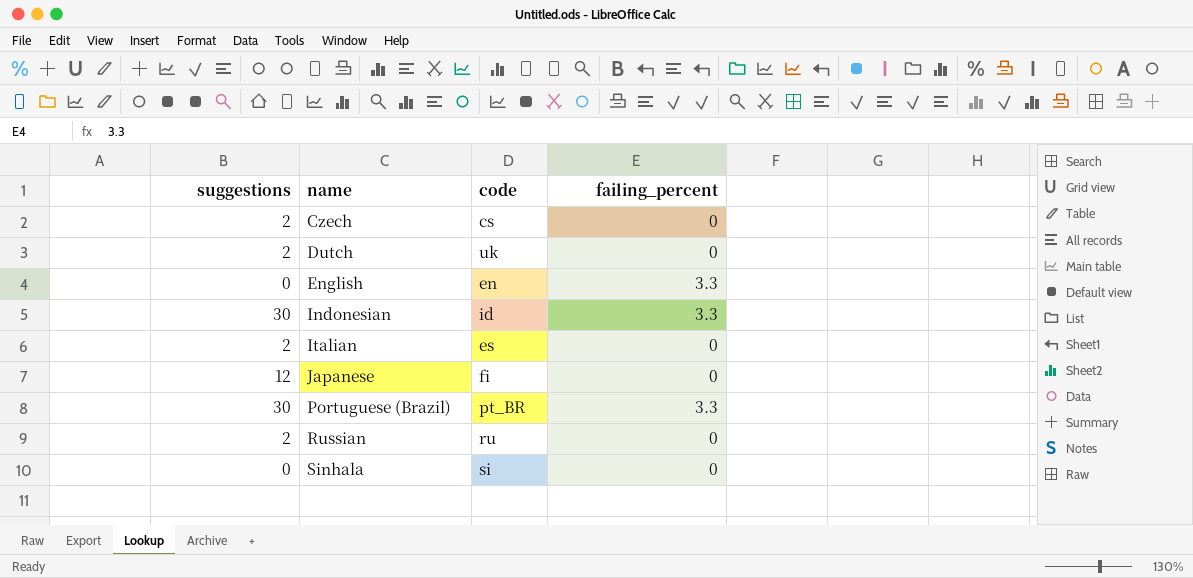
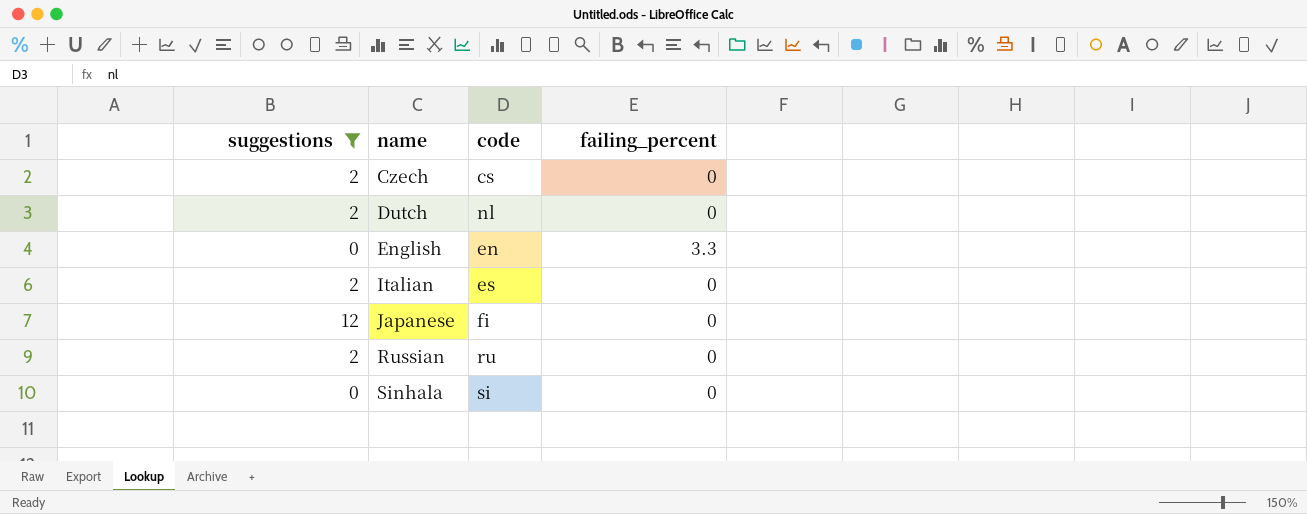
filter: none -> suggestions != 30
Dutch | code: uk -> nl

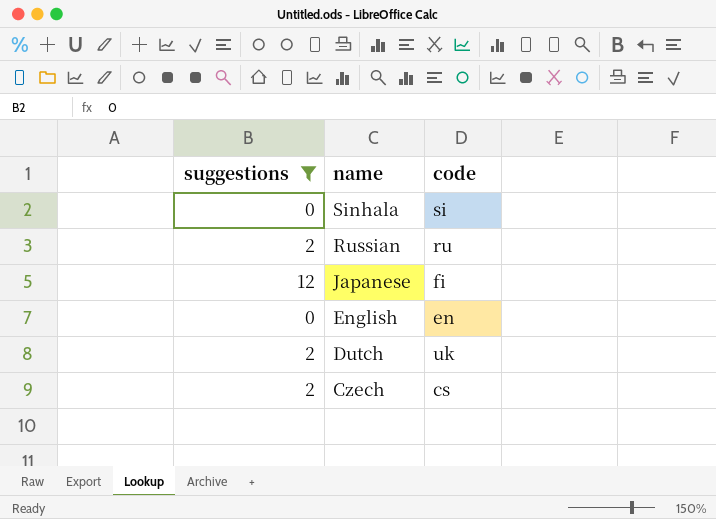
row order: name ascending -> name descending
column failing_percent | position: 4 -> none
row Italian: 2 | es | 0 -> none
Dutch | code: nl -> uk

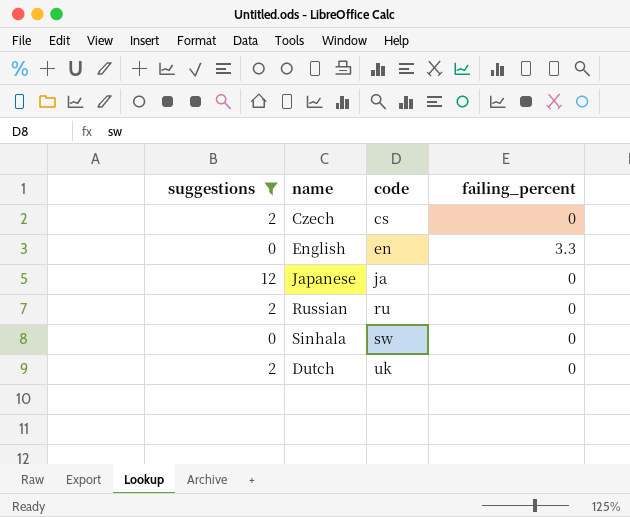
row order: name descending -> code ascending
column failing_percent | position: none -> 4
Japanese | code: fi -> ja
Sinhala | code: si -> sw

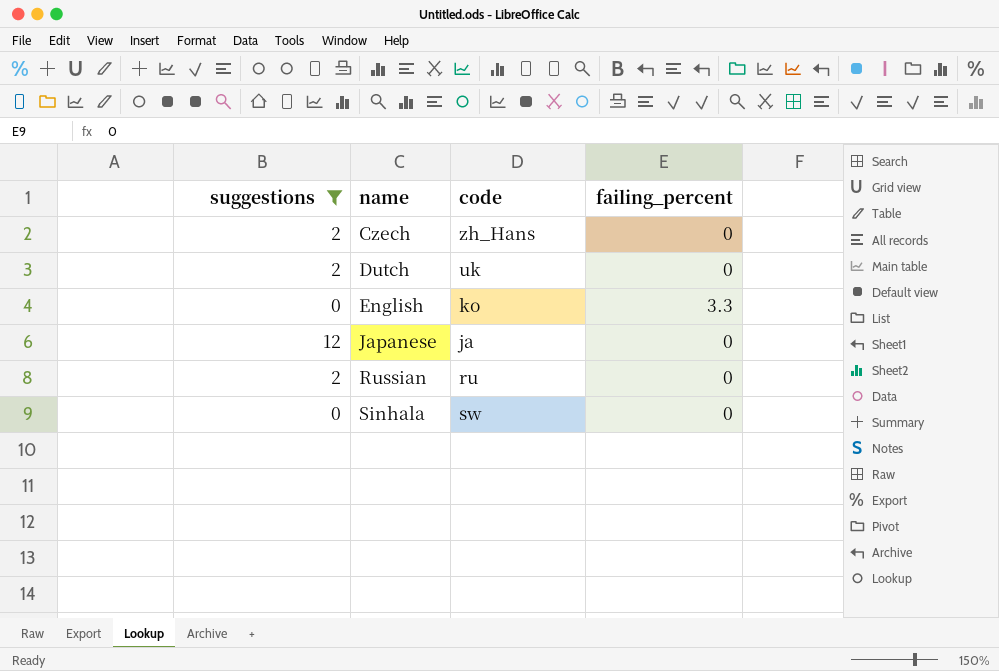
row order: code ascending -> name ascending
Czech | code: cs -> zh_Hans
English | code: en -> ko

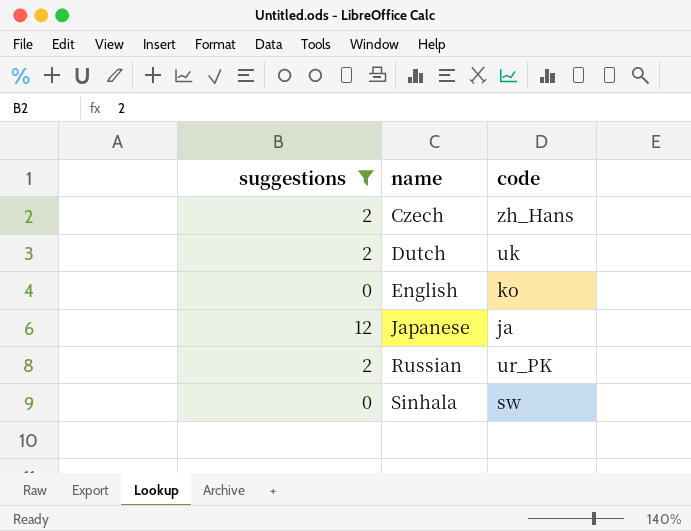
column failing_percent | position: 4 -> none
Russian | code: ru -> ur_PK

